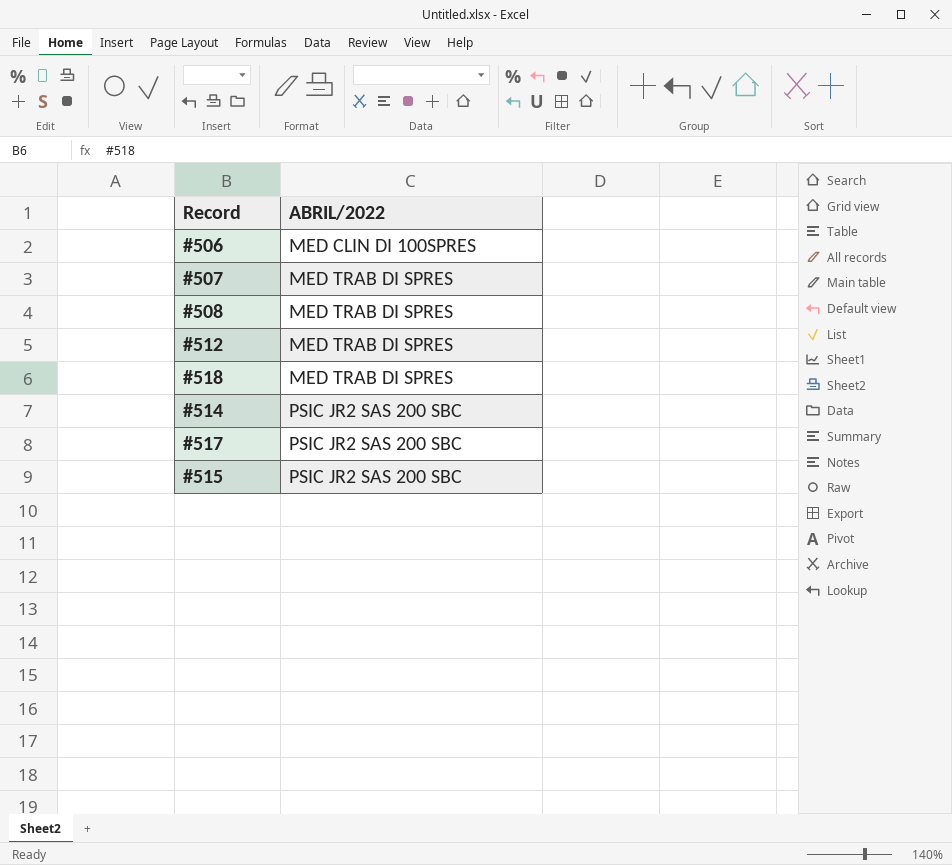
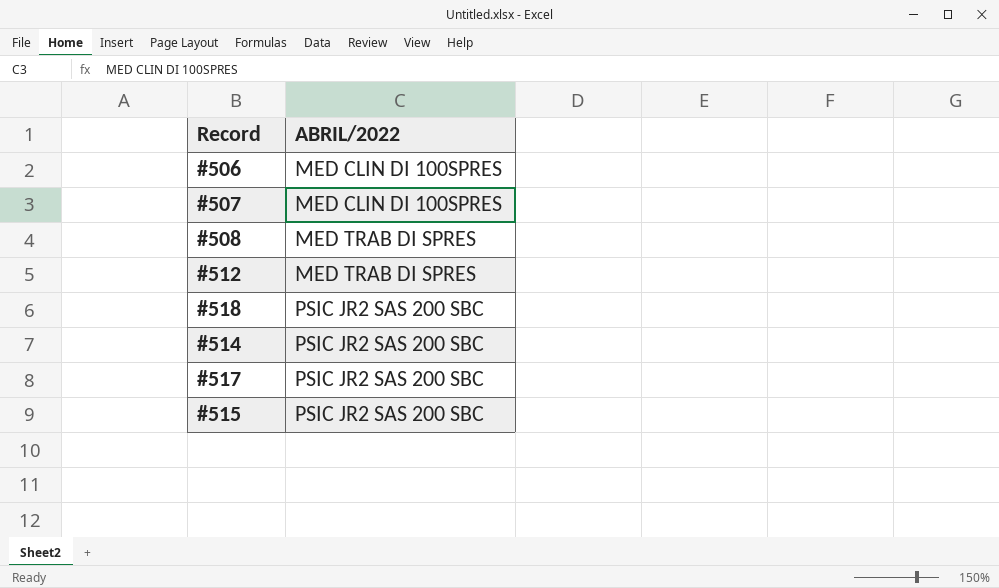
#507 | ABRIL/2022: MED TRAB DI SPRES -> MED CLIN DI 100SPRES
#518 | ABRIL/2022: MED TRAB DI SPRES -> PSIC JR2 SAS 200 SBC

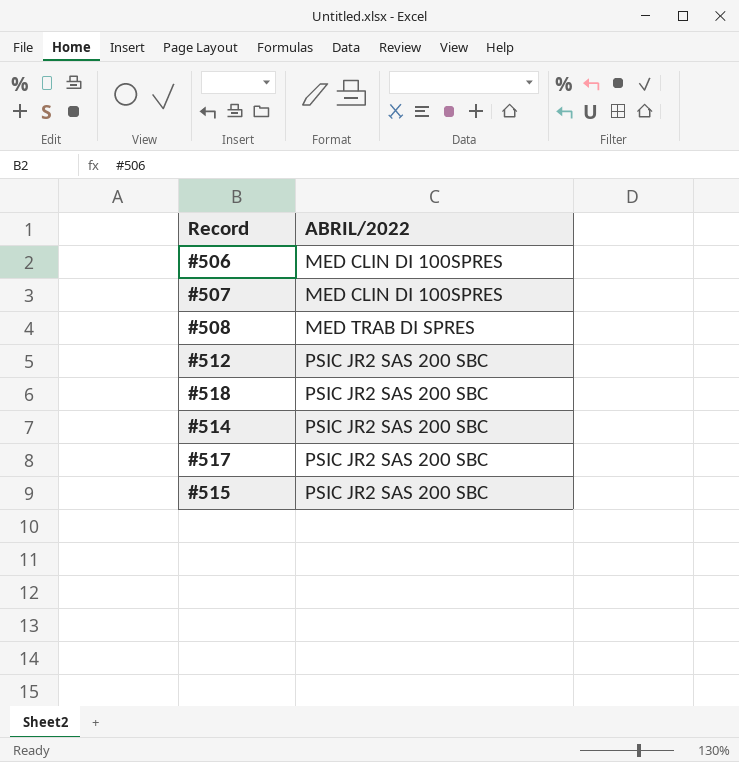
#512 | ABRIL/2022: MED TRAB DI SPRES -> PSIC JR2 SAS 200 SBC

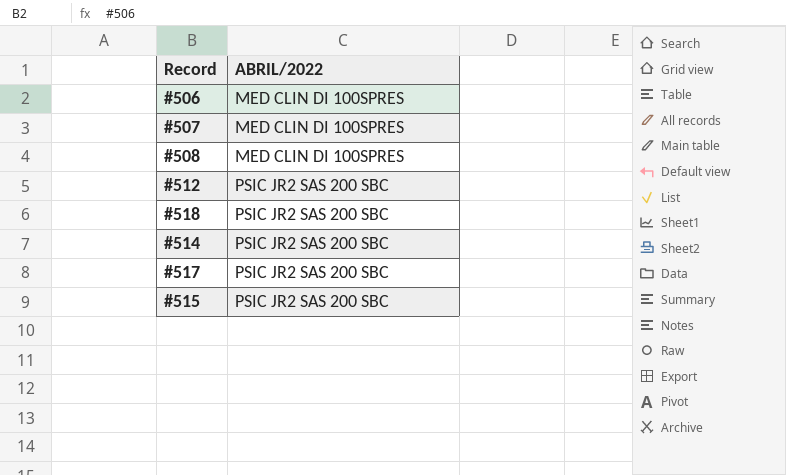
#508 | ABRIL/2022: MED TRAB DI SPRES -> MED CLIN DI 100SPRES

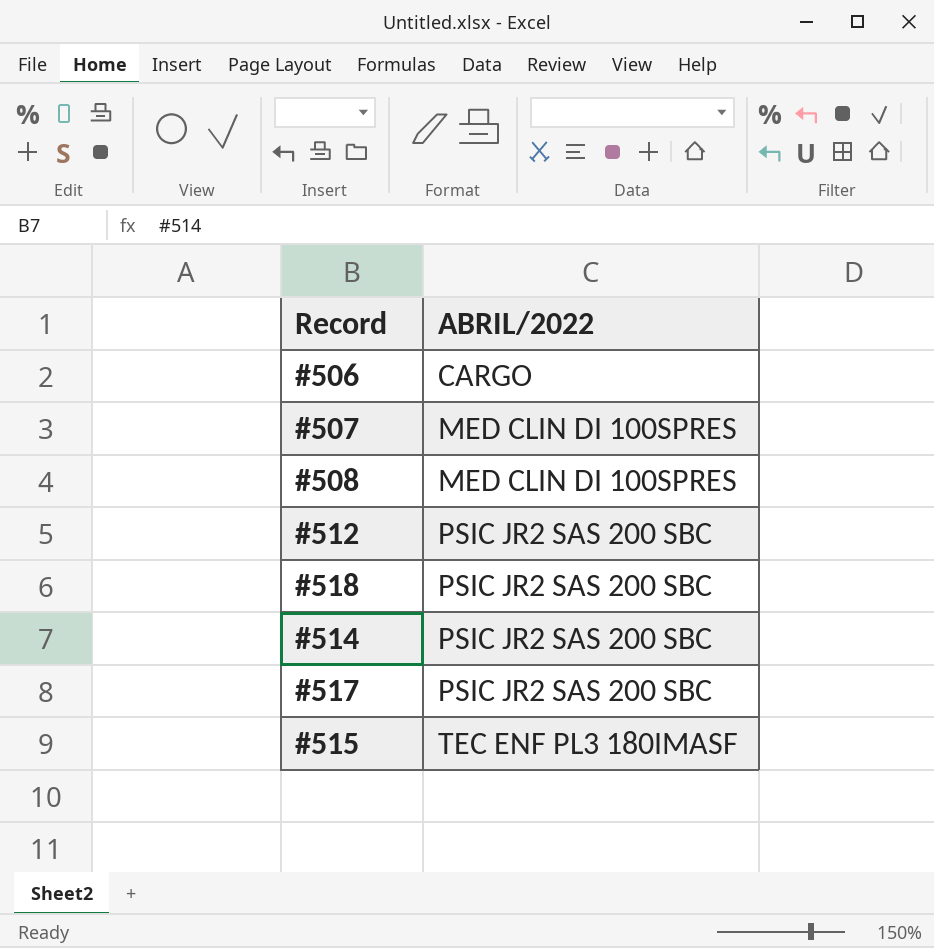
#506 | ABRIL/2022: MED CLIN DI 100SPRES -> CARGO
#515 | ABRIL/2022: PSIC JR2 SAS 200 SBC -> TEC ENF PL3 180IMASF

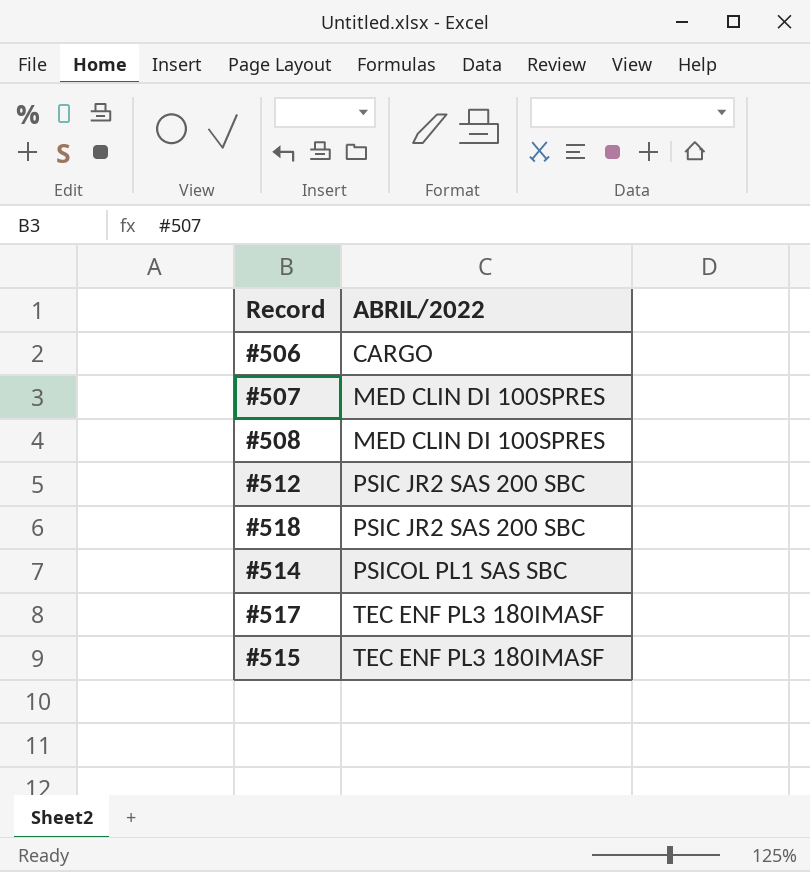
#514 | ABRIL/2022: PSIC JR2 SAS 200 SBC -> PSICOL PL1 SAS SBC
#517 | ABRIL/2022: PSIC JR2 SAS 200 SBC -> TEC ENF PL3 180IMASF

